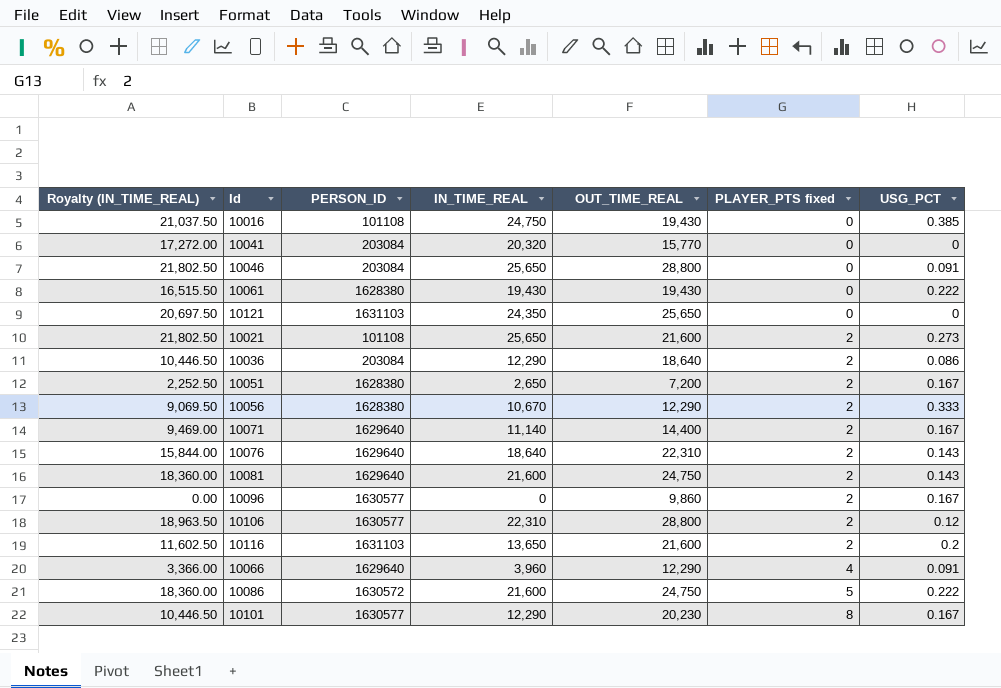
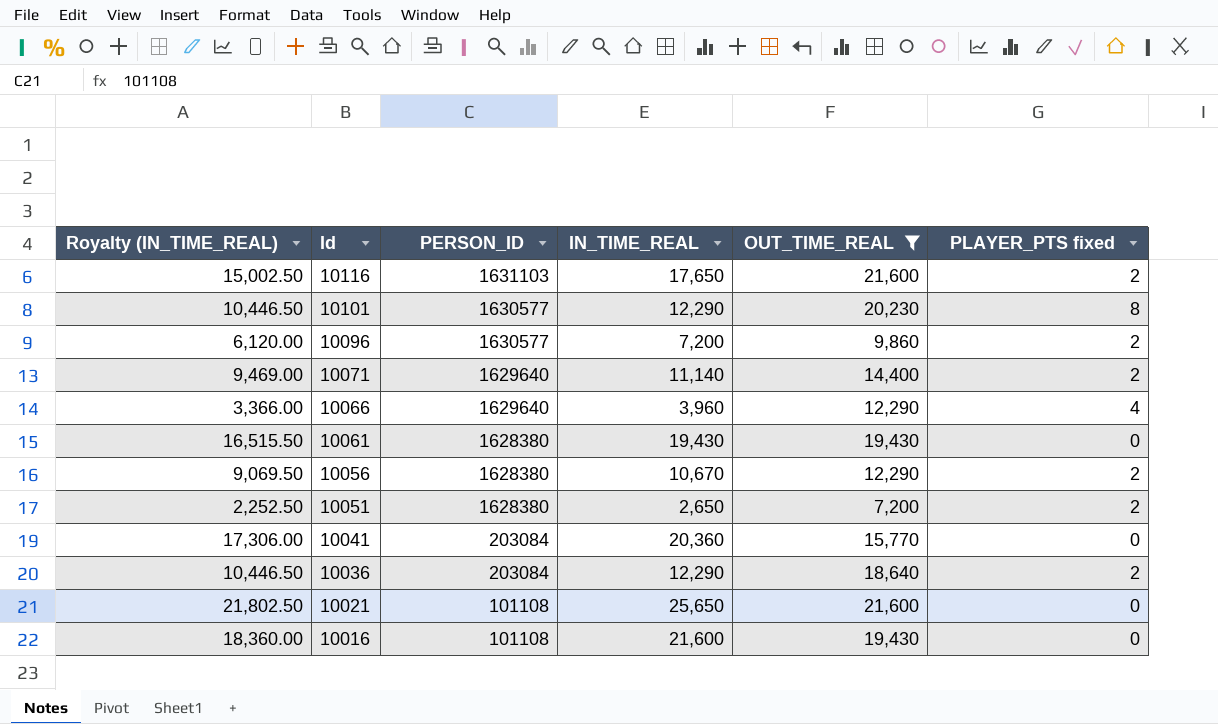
filter: none -> OUT_TIME_REAL <= 21,600
row order: PLAYER_PTS fixed ascending -> Id descending
column USG_PCT | position: 7 -> none
10116 | Royalty (IN_TIME_REAL): 11,602.50 -> 15,002.50
10116 | IN_TIME_REAL: 13,650 -> 17,650
10096 | Royalty (IN_TIME_REAL): 0.00 -> 6,120.00
10096 | IN_TIME_REAL: 0 -> 7,200
10041 | Royalty (IN_TIME_REAL): 17,272.00 -> 17,306.00
10041 | IN_TIME_REAL: 20,320 -> 20,360
10021 | PLAYER_PTS fixed: 2 -> 0
10016 | Royalty (IN_TIME_REAL): 21,037.50 -> 18,360.00
10016 | IN_TIME_REAL: 24,750 -> 21,600

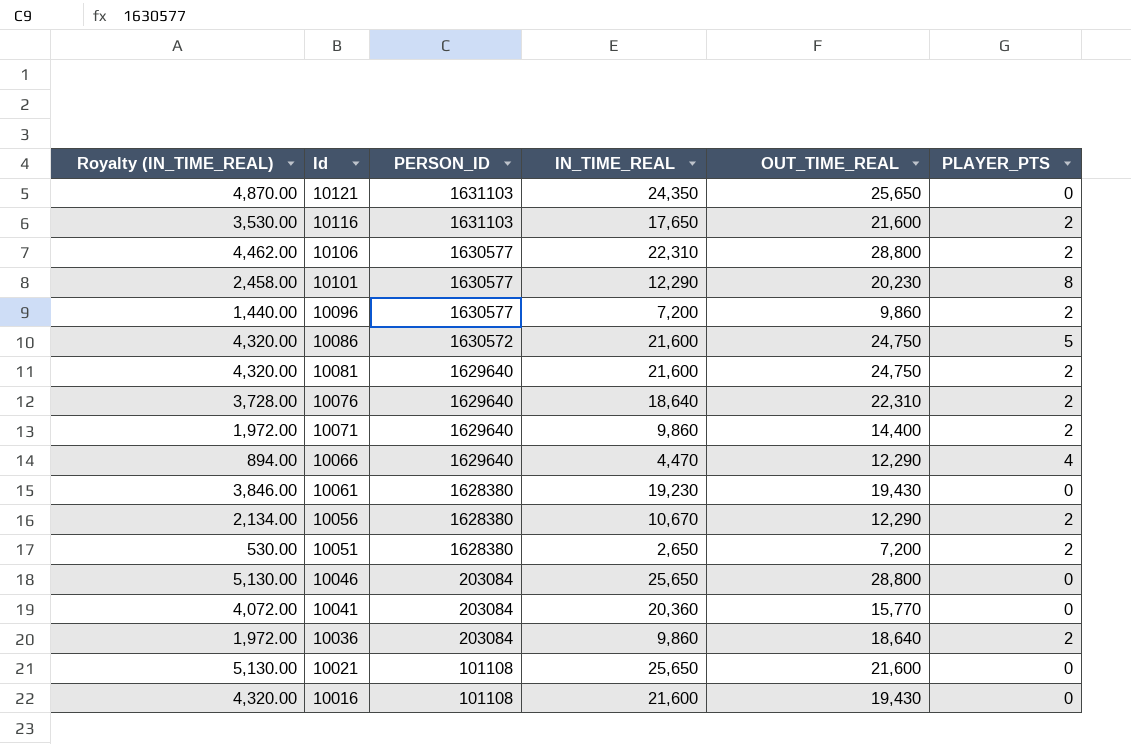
filter: OUT_TIME_REAL <= 21,600 -> none
column Royalty (IN_TIME_REAL) | formula: [IN_TIME_REAL] * 0.85 -> [IN_TIME_REAL] * 0.2
column name: PLAYER_PTS fixed -> PLAYER_PTS
10071 | IN_TIME_REAL: 11,140 -> 9,860
10066 | IN_TIME_REAL: 3,960 -> 4,470
10061 | IN_TIME_REAL: 19,430 -> 19,230
10036 | IN_TIME_REAL: 12,290 -> 9,860

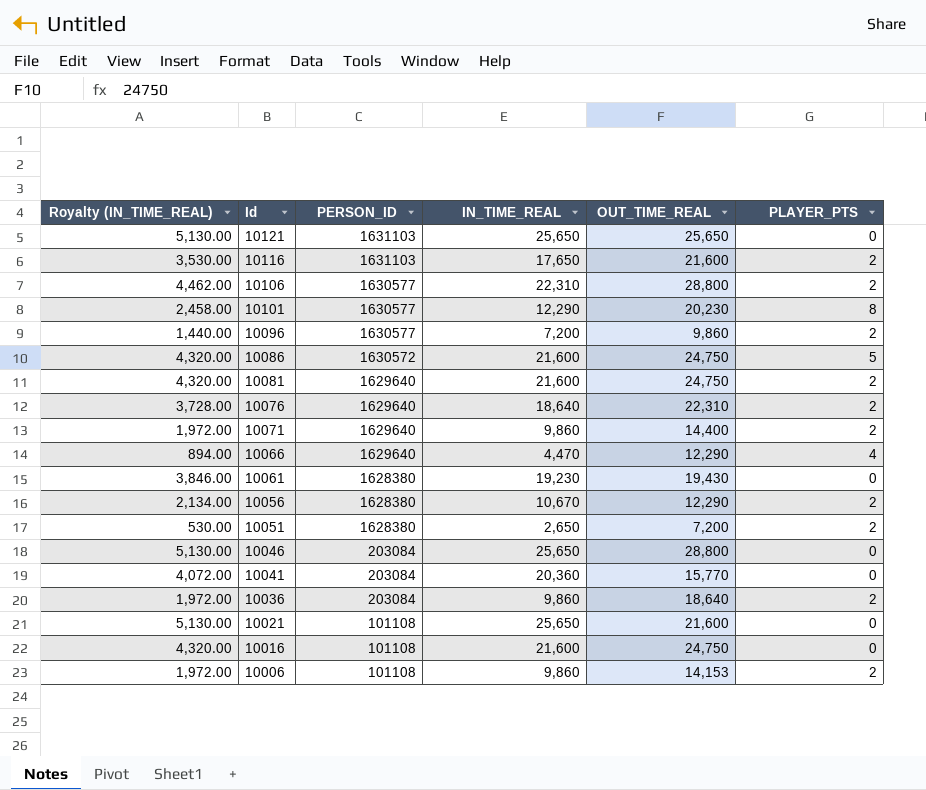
10121 | Royalty (IN_TIME_REAL): 4,870.00 -> 5,130.00
10121 | IN_TIME_REAL: 24,350 -> 25,650
10016 | OUT_TIME_REAL: 19,430 -> 24,750
row 10006: none -> 1,972.00 | 101108 | 9,860 | 14,153 | 2

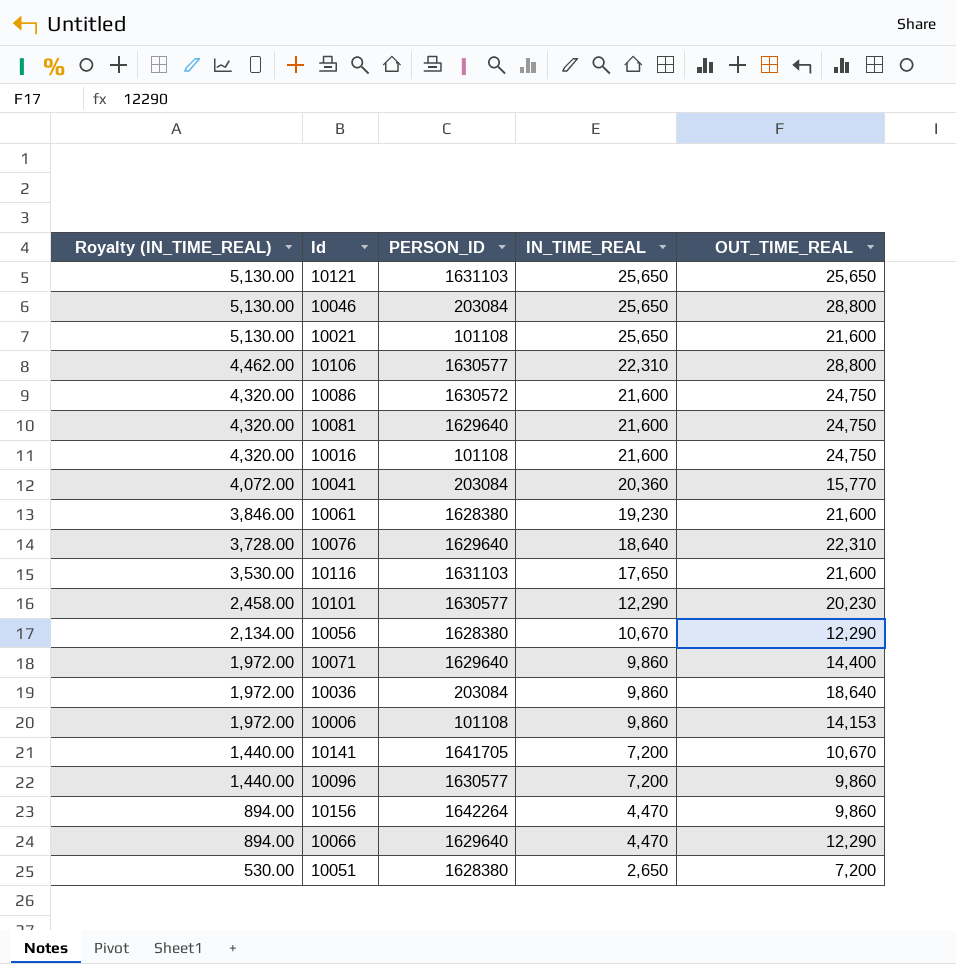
row order: Id descending -> Royalty (IN_TIME_REAL) descending
column PLAYER_PTS | position: 6 -> none
10061 | OUT_TIME_REAL: 19,430 -> 21,600
row 10141: none -> 1,440.00 | 1641705 | 7,200 | 10,670
row 10156: none -> 894.00 | 1642264 | 4,470 | 9,860

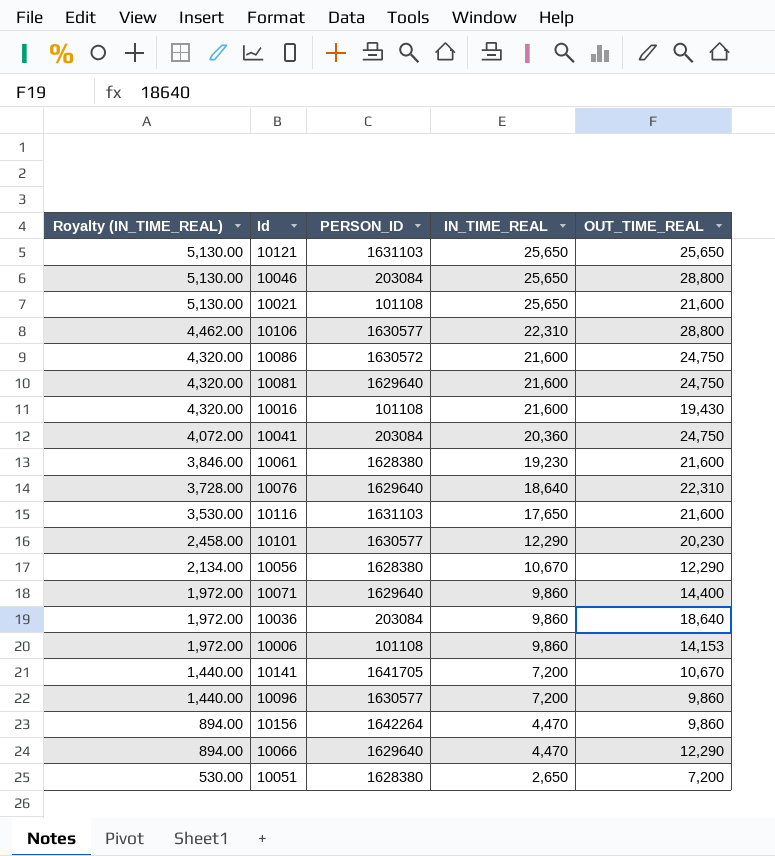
10016 | OUT_TIME_REAL: 24,750 -> 19,430
10041 | OUT_TIME_REAL: 15,770 -> 24,750

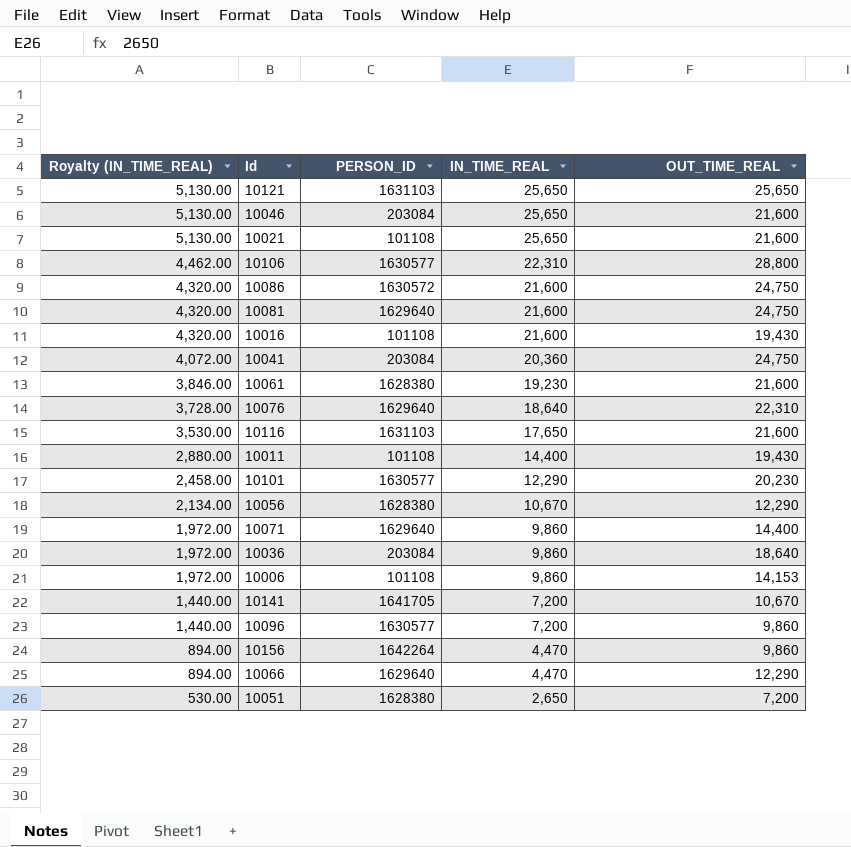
10046 | OUT_TIME_REAL: 28,800 -> 21,600
row 10011: none -> 2,880.00 | 101108 | 14,400 | 19,430

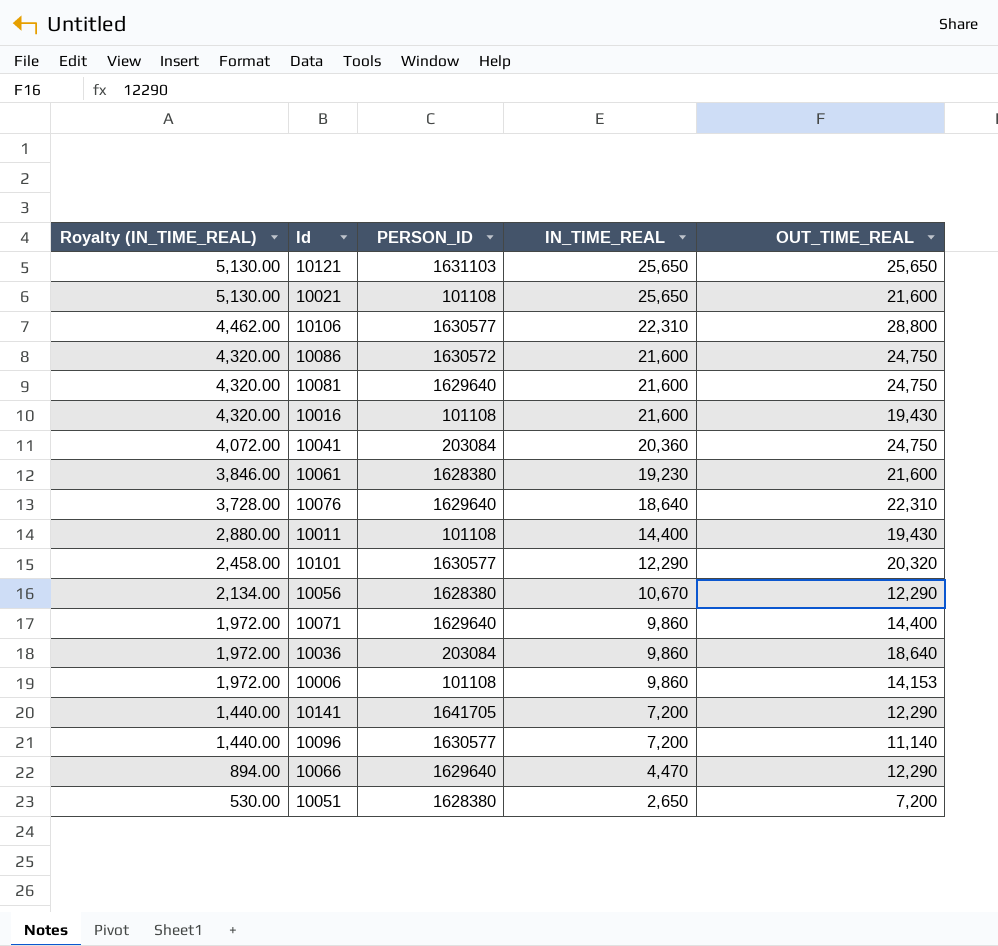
row 10046: 5,130.00 | 203084 | 25,650 | 21,600 -> none
row 10116: 3,530.00 | 1631103 | 17,650 | 21,600 -> none
row 10156: 894.00 | 1642264 | 4,470 | 9,860 -> none
10101 | OUT_TIME_REAL: 20,230 -> 20,320
10141 | OUT_TIME_REAL: 10,670 -> 12,290
10096 | OUT_TIME_REAL: 9,860 -> 11,140

